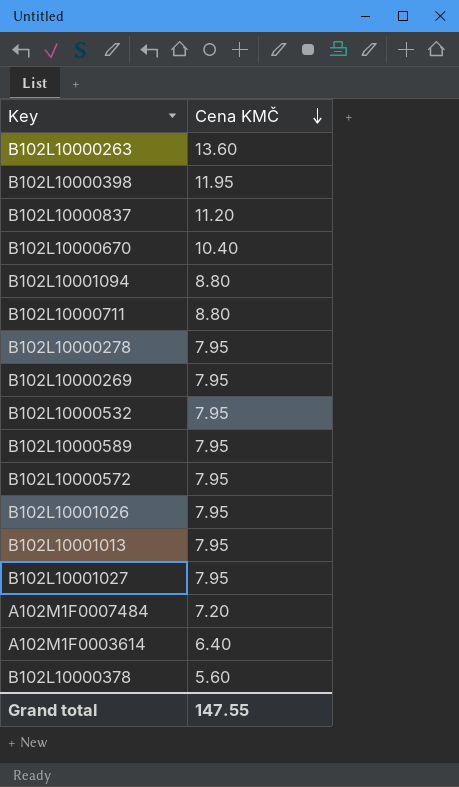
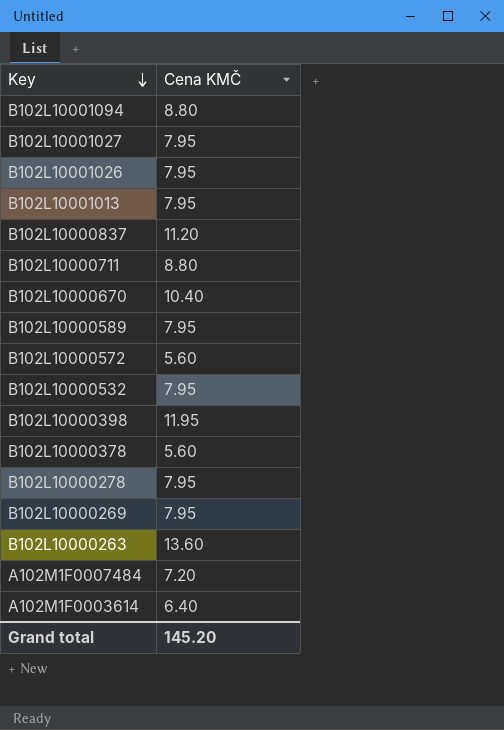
row order: Cena KMČ descending -> Key descending
B102L10000572 | Cena KMČ: 7.95 -> 5.60
Grand total | Cena KMČ: 147.55 -> 145.20

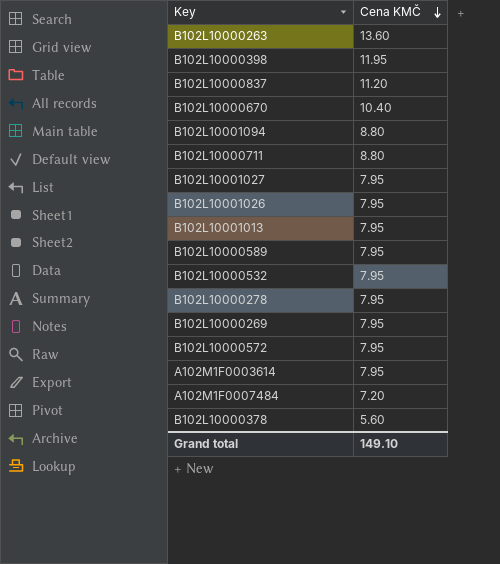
row order: Key descending -> Cena KMČ descending
B102L10000572 | Cena KMČ: 5.60 -> 7.95
A102M1F0003614 | Cena KMČ: 6.40 -> 7.95
Grand total | Cena KMČ: 145.20 -> 149.10

